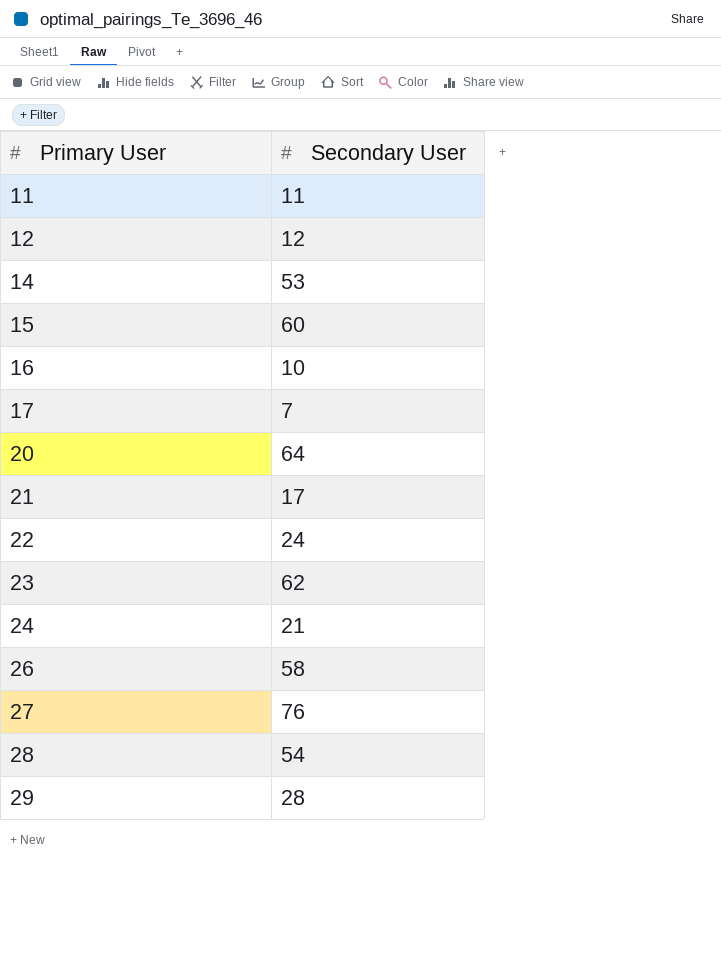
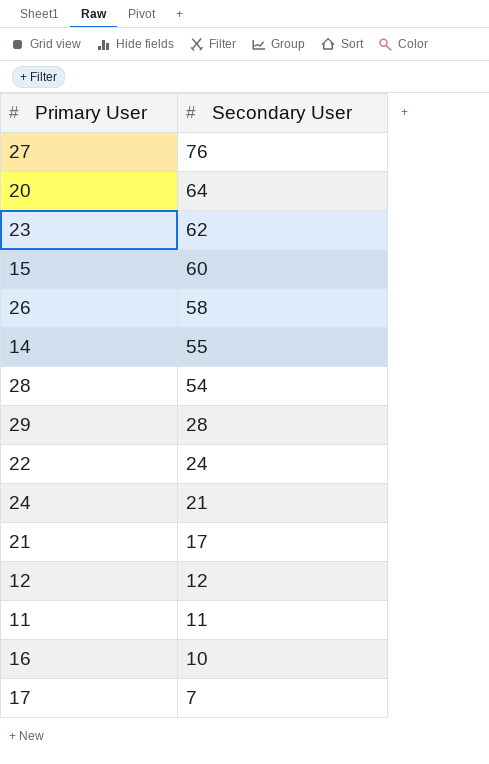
row order: Primary User ascending -> Secondary User descending
14 | Secondary User: 53 -> 55

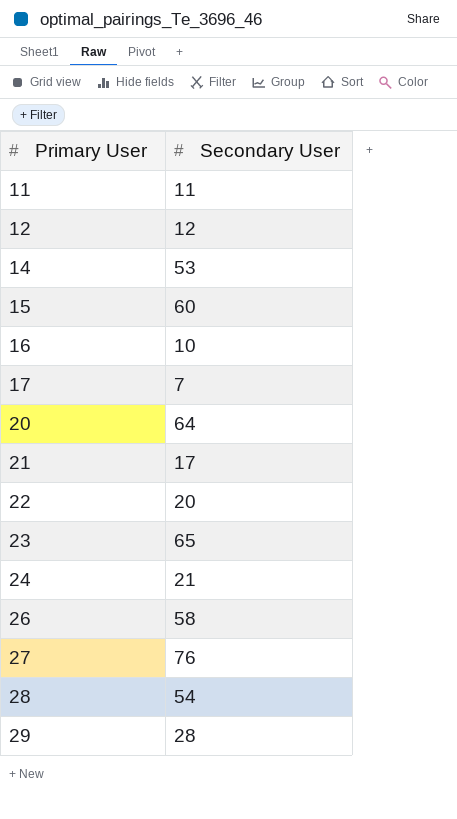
row order: Secondary User descending -> Primary User ascending
14 | Secondary User: 55 -> 53
22 | Secondary User: 24 -> 20
23 | Secondary User: 62 -> 65

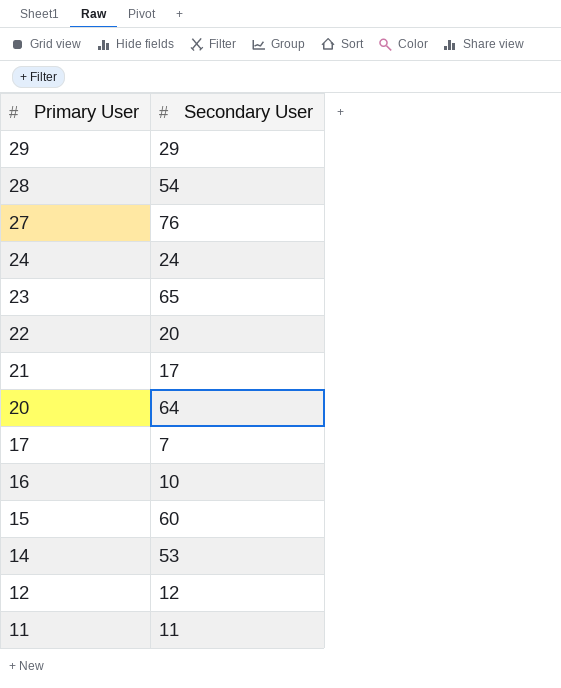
row order: Primary User ascending -> Primary User descending
row 26: 58 -> none
29 | Secondary User: 28 -> 29
24 | Secondary User: 21 -> 24

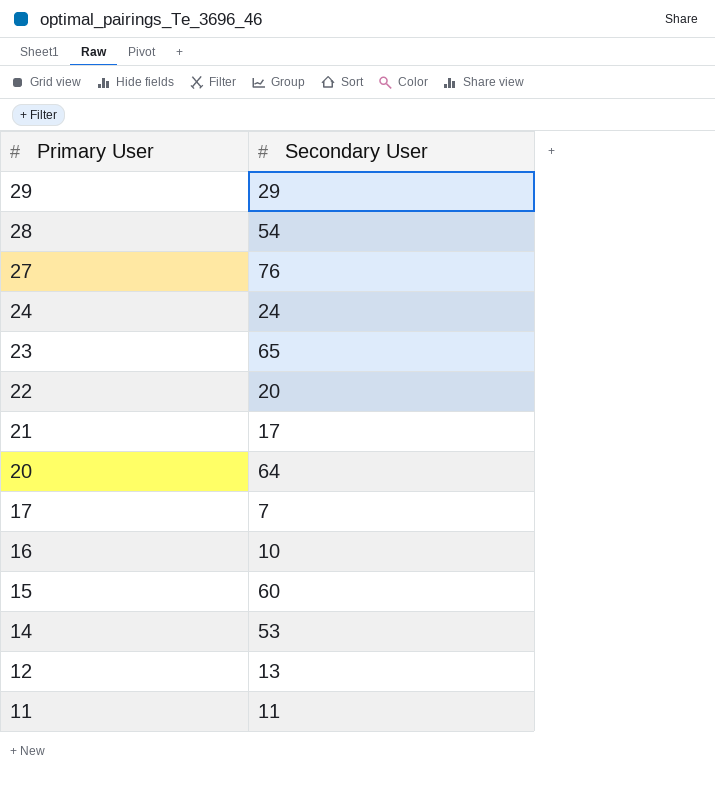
12 | Secondary User: 12 -> 13

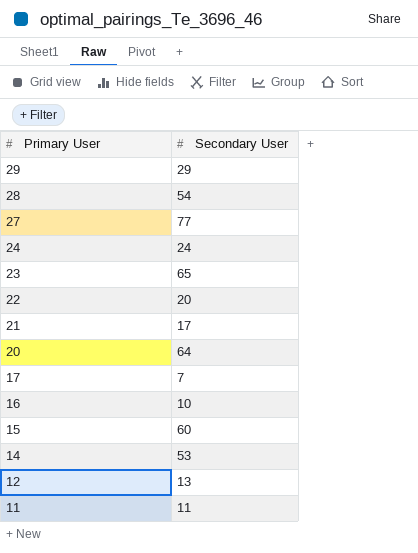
27 | Secondary User: 76 -> 77

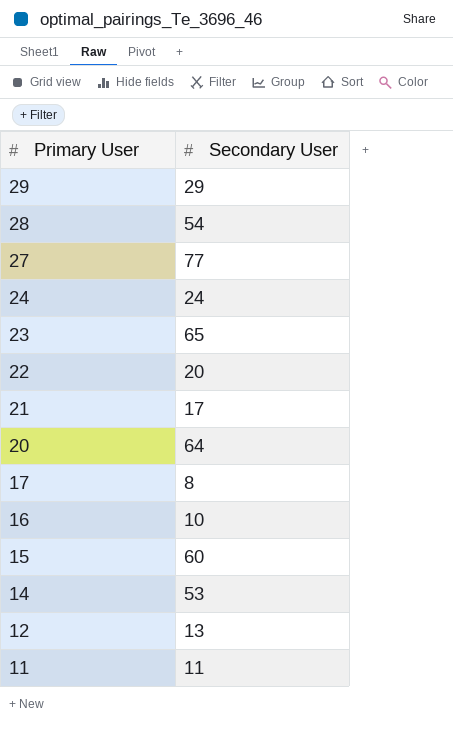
17 | Secondary User: 7 -> 8

